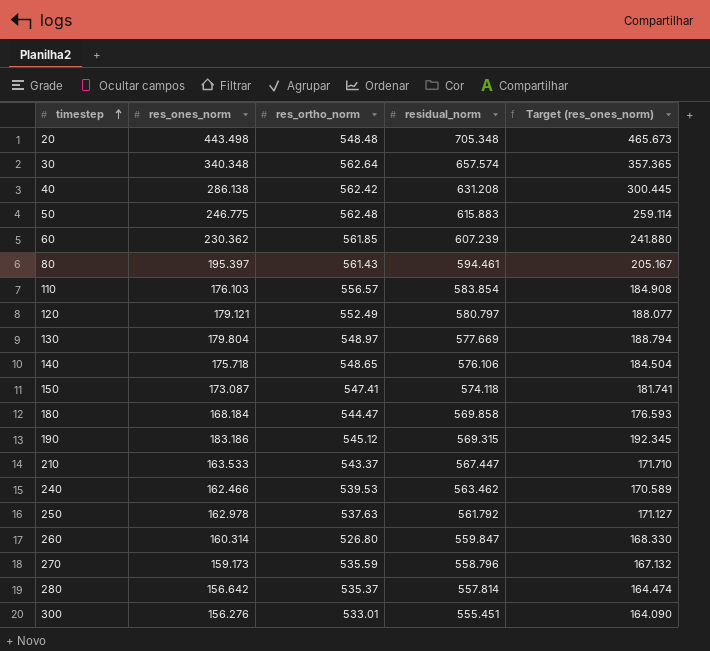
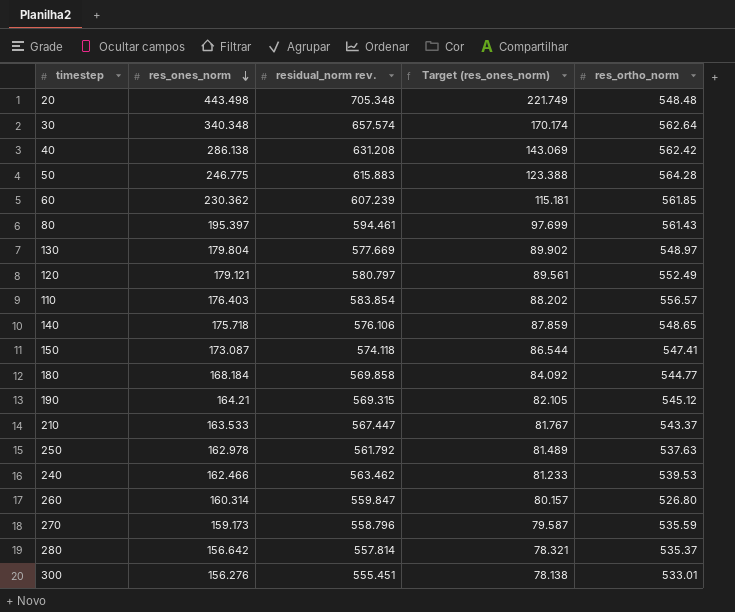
row order: timestep ascending -> res_ones_norm descending
column name: residual_norm -> residual_norm rev.
column Target (res_ones_norm) | formula: [res_ones_norm] * 1.05 -> [res_ones_norm] * 0.5
column res_ortho_norm | position: 3 -> 5
50 | res_ortho_norm: 562.48 -> 564.28
110 | res_ones_norm: 176.103 -> 176.403
180 | res_ortho_norm: 544.47 -> 544.77
190 | res_ones_norm: 183.186 -> 164.21

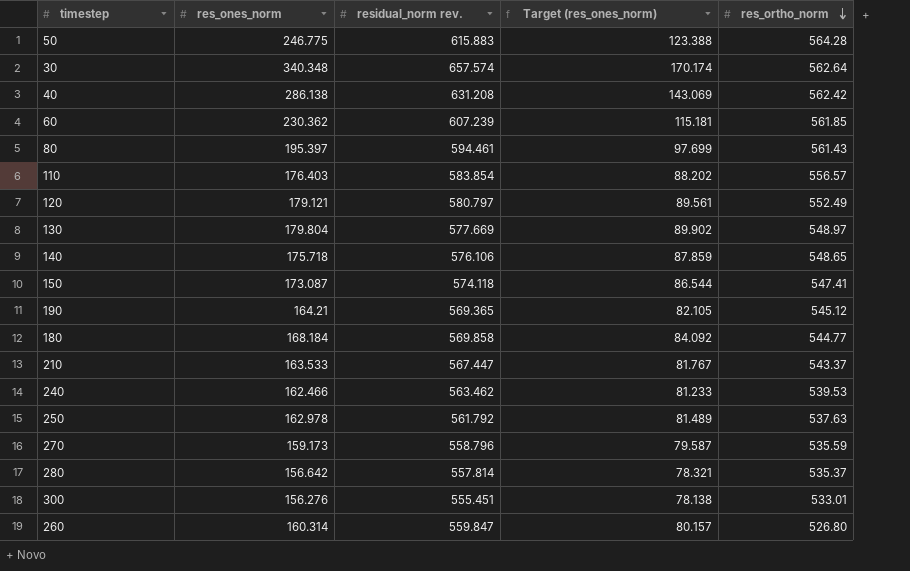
row order: res_ones_norm descending -> res_ortho_norm descending
row 20: 443.498 | 705.348 | 221.749 | 548.48 -> none
190 | residual_norm rev.: 569.315 -> 569.365

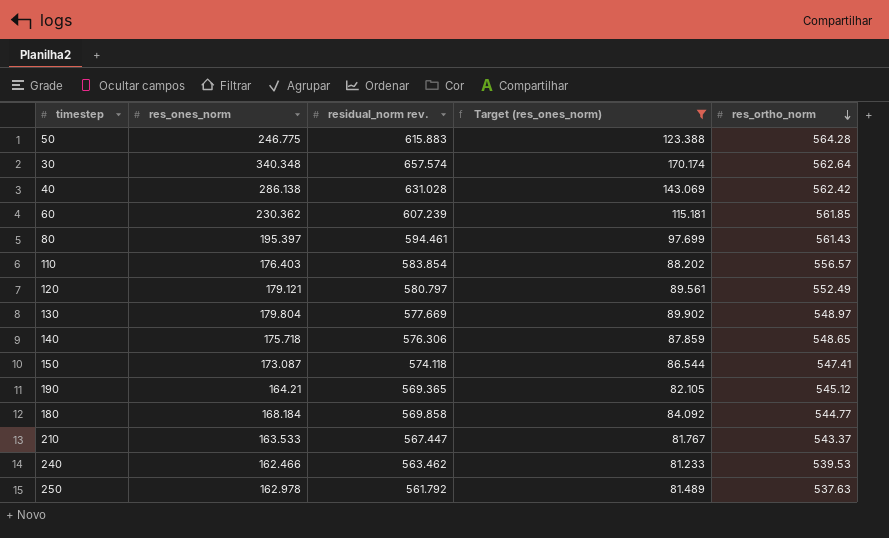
filter: none -> Target (res_ones_norm) >= 81.233
40 | residual_norm rev.: 631.208 -> 631.028
140 | residual_norm rev.: 576.106 -> 576.306

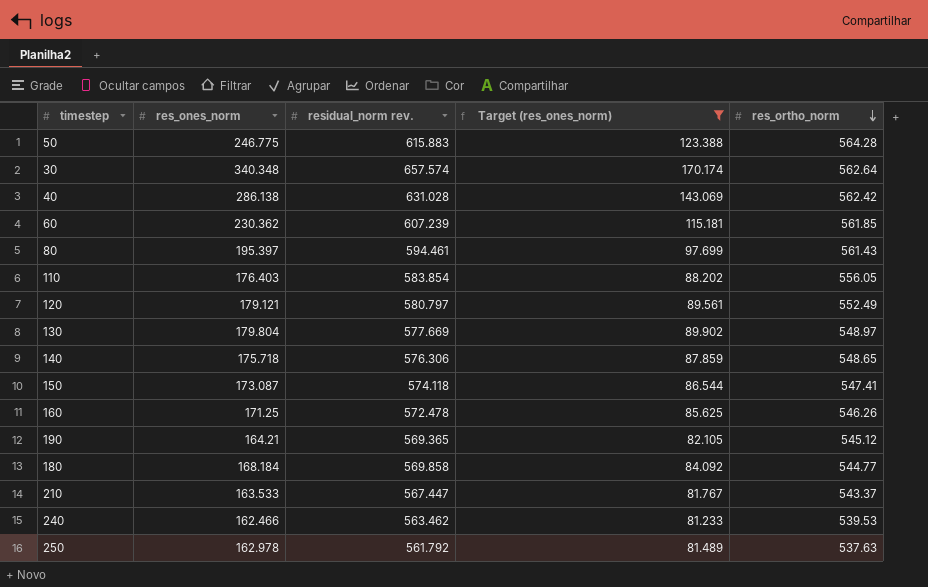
110 | res_ortho_norm: 556.57 -> 556.05
row 160: none -> 171.25 | 572.478 | 85.625 | 546.26

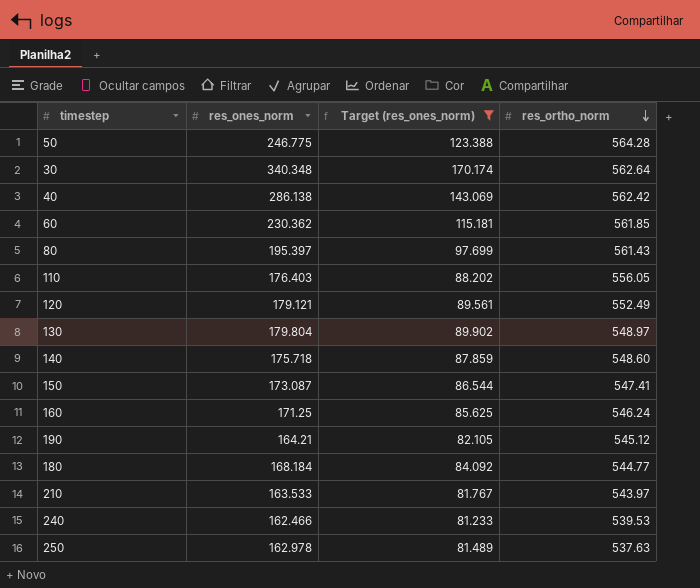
column residual_norm rev. | position: 3 -> none
140 | res_ortho_norm: 548.65 -> 548.60
160 | res_ortho_norm: 546.26 -> 546.24
210 | res_ortho_norm: 543.37 -> 543.97

